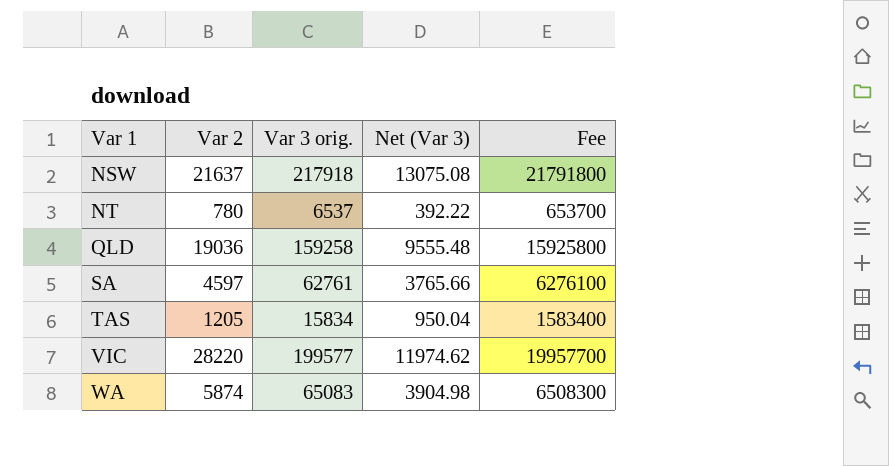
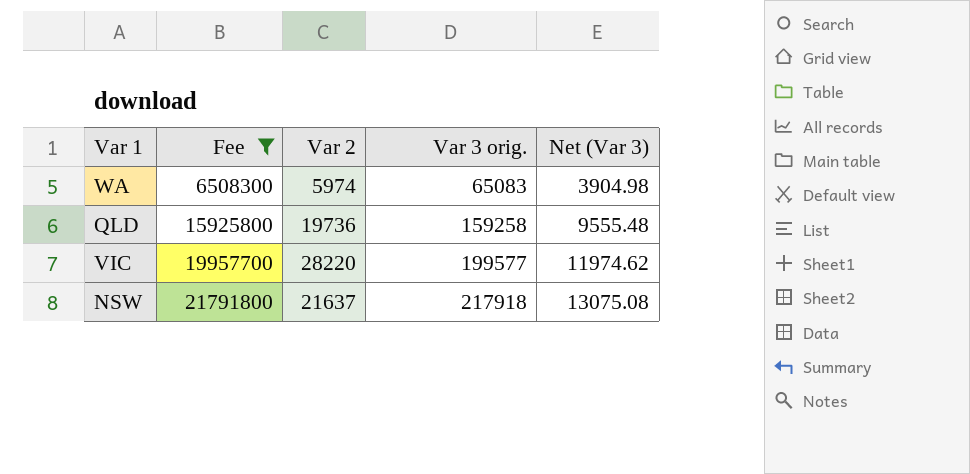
filter: none -> Fee >= 6508300
row order: Var 1 ascending -> Fee ascending
column Fee | position: 5 -> 2
WA | Var 2: 5874 -> 5974
QLD | Var 2: 19036 -> 19736

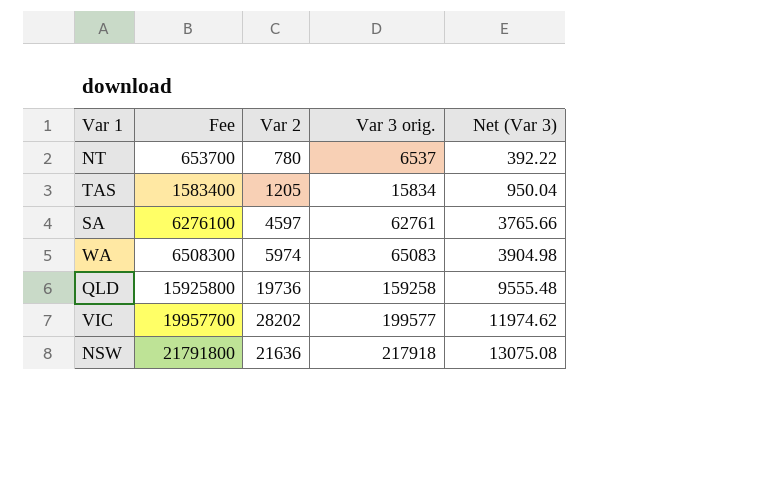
filter: Fee >= 6508300 -> none
VIC | Var 2: 28220 -> 28202
NSW | Var 2: 21637 -> 21636

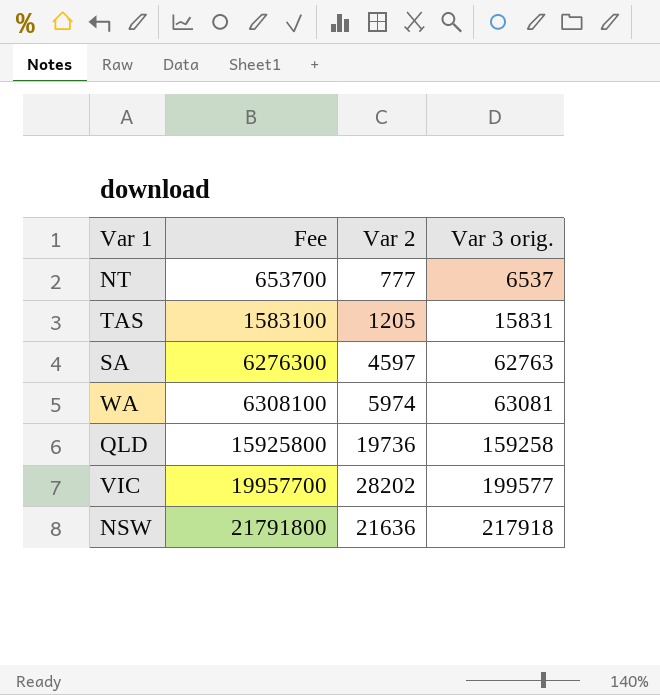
column Net (Var 3) | formula: [Var 3 orig.] * 0.06 -> none
NT | Var 2: 780 -> 777
TAS | Fee: 1583400 -> 1583100
TAS | Var 3 orig.: 15834 -> 15831
SA | Fee: 6276100 -> 6276300
SA | Var 3 orig.: 62761 -> 62763
WA | Fee: 6508300 -> 6308100
WA | Var 3 orig.: 65083 -> 63081

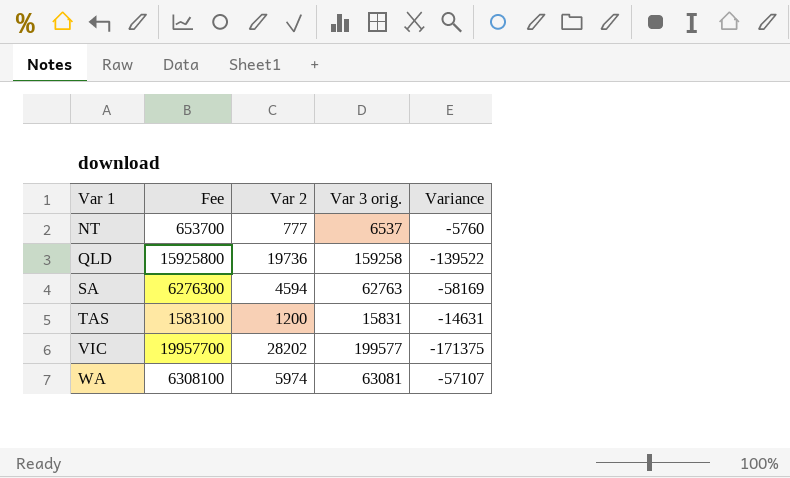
row order: Fee ascending -> Var 1 ascending
column Variance | formula: none -> [Var 2] - [Var 3 orig.]
row NSW: 21791800 | 21636 | 217918 -> none
SA | Var 2: 4597 -> 4594
TAS | Var 2: 1205 -> 1200

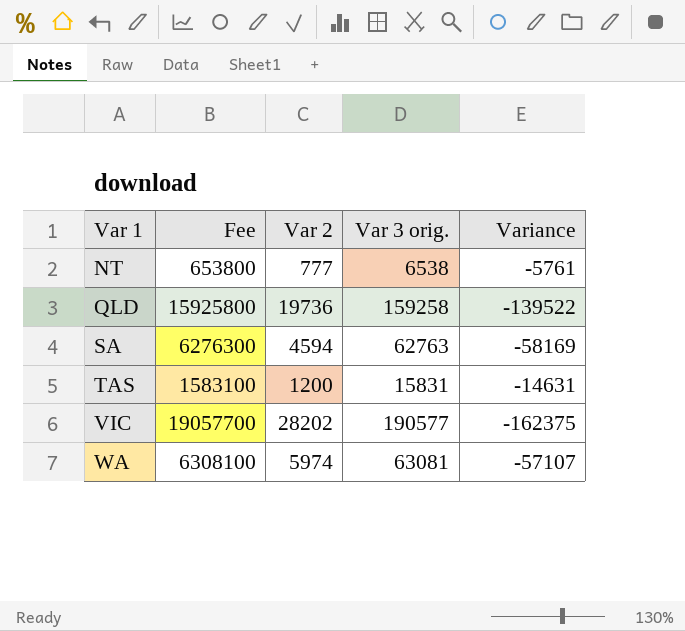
NT | Fee: 653700 -> 653800
NT | Var 3 orig.: 6537 -> 6538
NT | Variance: -5760 -> -5761
VIC | Fee: 19957700 -> 19057700
VIC | Var 3 orig.: 199577 -> 190577
VIC | Variance: -171375 -> -162375

